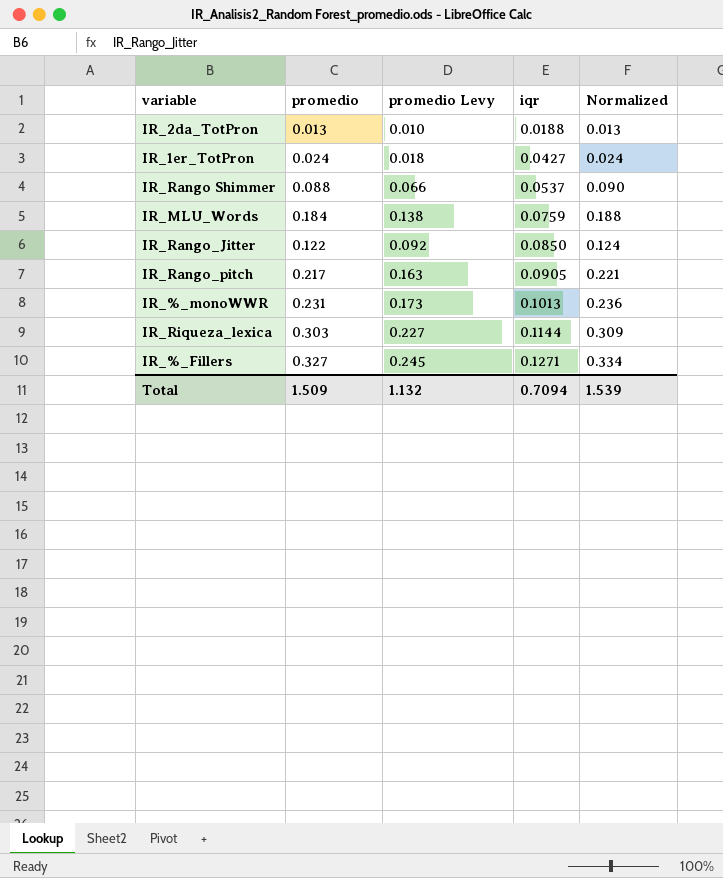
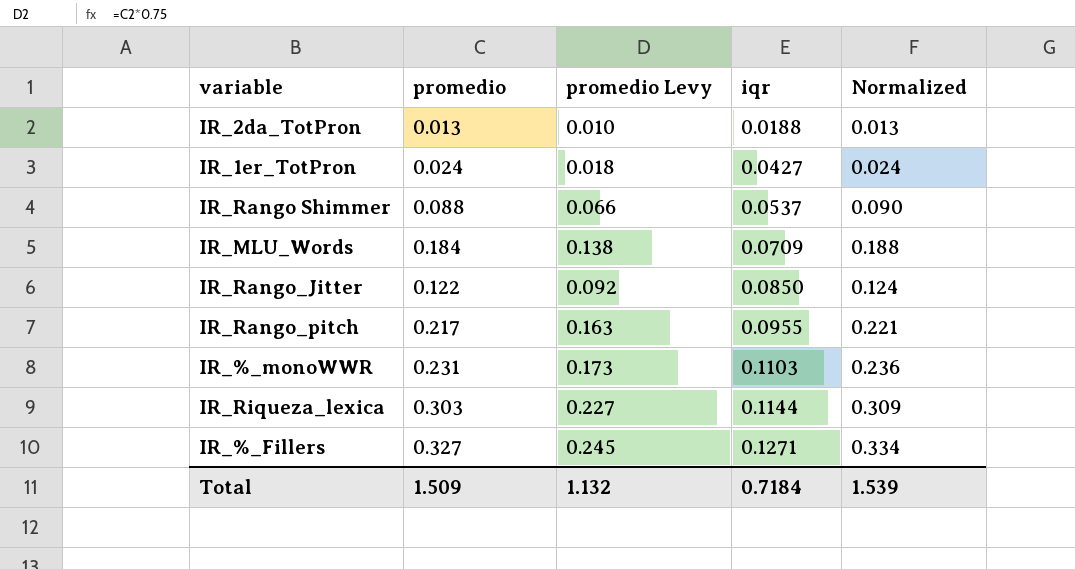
IR_MLU_Words | iqr: 0.0759 -> 0.0709
IR_Rango_pitch | iqr: 0.0905 -> 0.0955
IR_%_monoWWR | iqr: 0.1013 -> 0.1103
Total | iqr: 0.7094 -> 0.7184

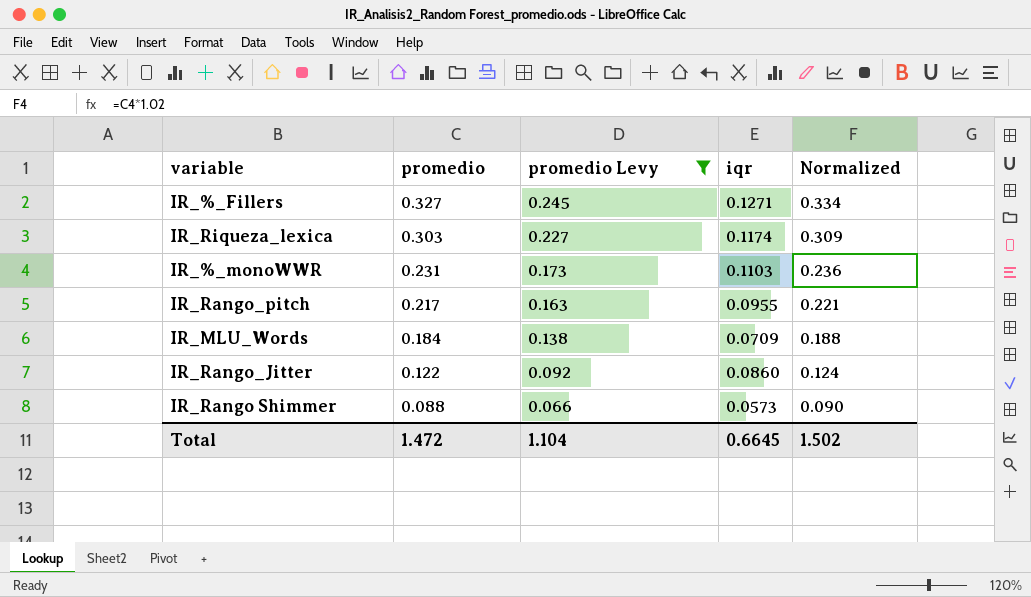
filter: none -> promedio Levy >= 0.066
row order: iqr ascending -> promedio descending
IR_Riqueza_lexica | iqr: 0.1144 -> 0.1174
IR_Rango_Jitter | iqr: 0.0850 -> 0.0860
IR_Rango Shimmer | iqr: 0.0537 -> 0.0573
Total | promedio: 1.509 -> 1.472
Total | promedio Levy: 1.132 -> 1.104
Total | iqr: 0.7184 -> 0.6645
Total | Normalized: 1.539 -> 1.502

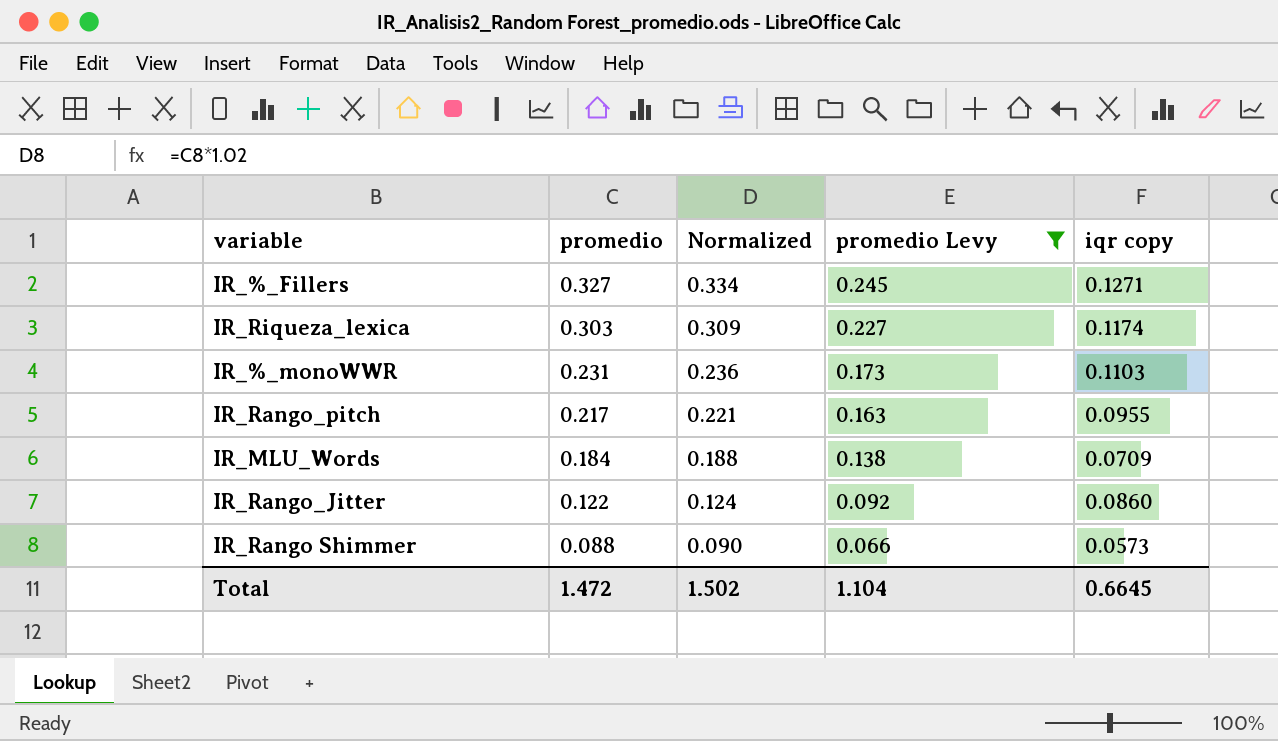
column Normalized | position: 5 -> 3
column name: iqr -> iqr copy

